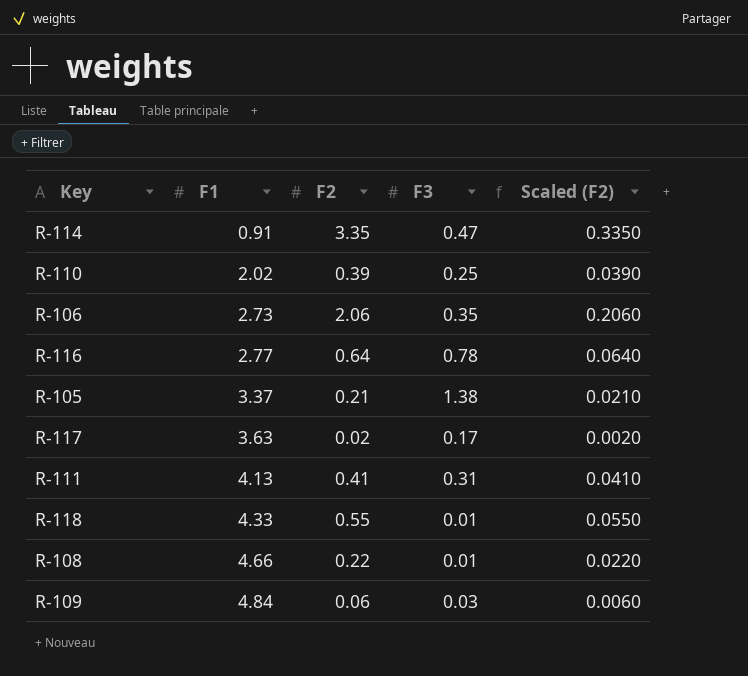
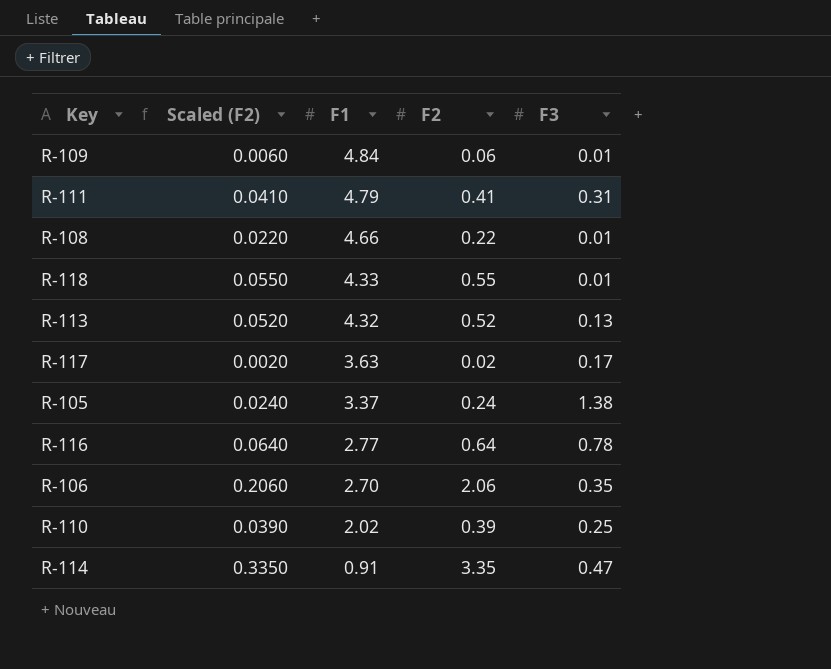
row order: F1 ascending -> F1 descending
column Scaled (F2) | position: 5 -> 2
R-109 | F3: 0.03 -> 0.01
R-111 | F1: 4.13 -> 4.79
row R-113: none -> 0.0520 | 4.32 | 0.52 | 0.13
R-105 | Scaled (F2): 0.0210 -> 0.0240
R-105 | F2: 0.21 -> 0.24
R-106 | F1: 2.73 -> 2.70

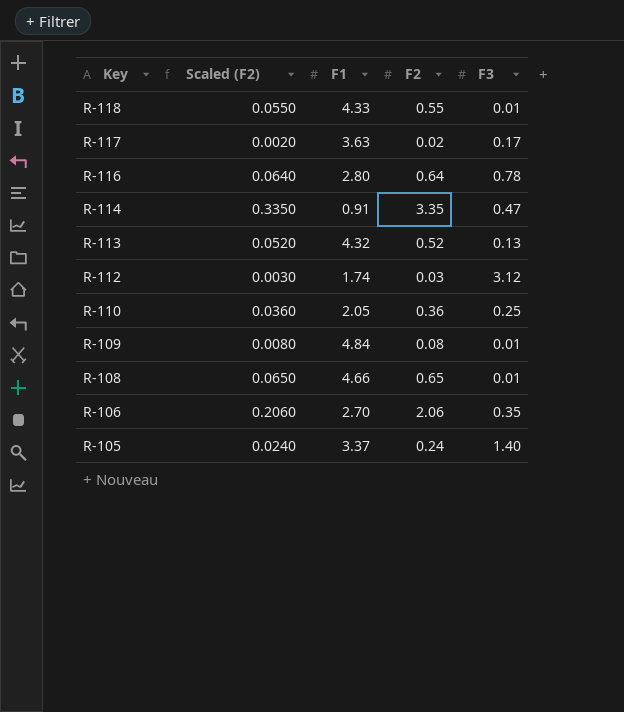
row order: F1 descending -> Key descending
row R-111: 0.0410 | 4.79 | 0.41 | 0.31 -> none
R-116 | F1: 2.77 -> 2.80
row R-112: none -> 0.0030 | 1.74 | 0.03 | 3.12
R-110 | Scaled (F2): 0.0390 -> 0.0360
R-110 | F1: 2.02 -> 2.05
R-110 | F2: 0.39 -> 0.36
R-109 | Scaled (F2): 0.0060 -> 0.0080
R-109 | F2: 0.06 -> 0.08
R-108 | Scaled (F2): 0.0220 -> 0.0650
R-108 | F2: 0.22 -> 0.65
R-105 | F3: 1.38 -> 1.40

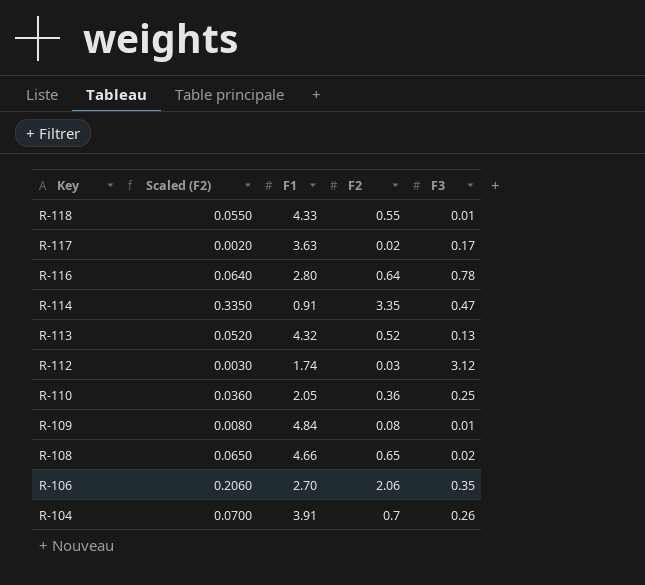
row R-105: 0.0240 | 3.37 | 0.24 | 1.40 -> none
R-108 | F3: 0.01 -> 0.02
row R-104: none -> 0.0700 | 3.91 | 0.7 | 0.26

